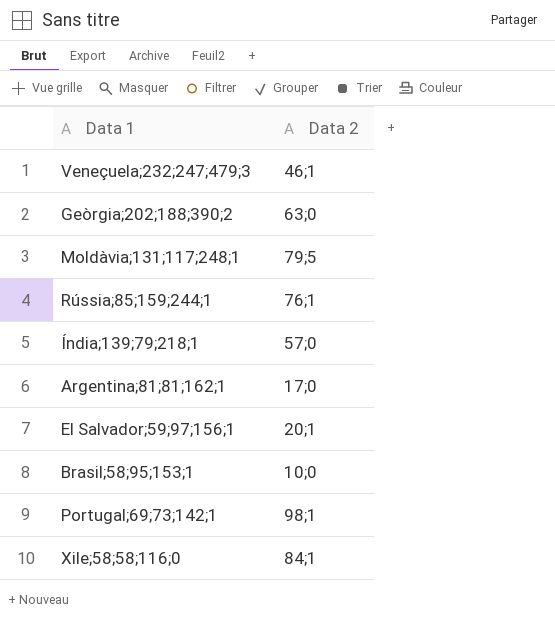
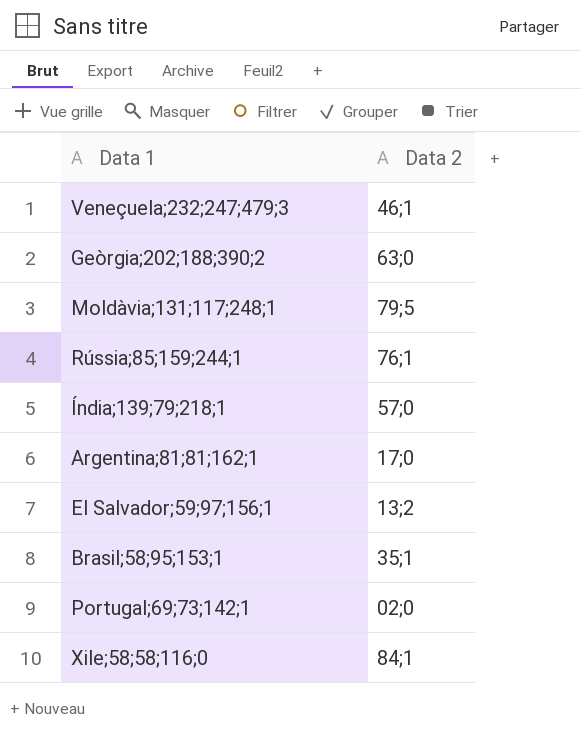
El Salvador;59;97;156;1 | Data 2: 20;1 -> 13;2
Brasil;58;95;153;1 | Data 2: 10;0 -> 35;1
Portugal;69;73;142;1 | Data 2: 98;1 -> 02;0

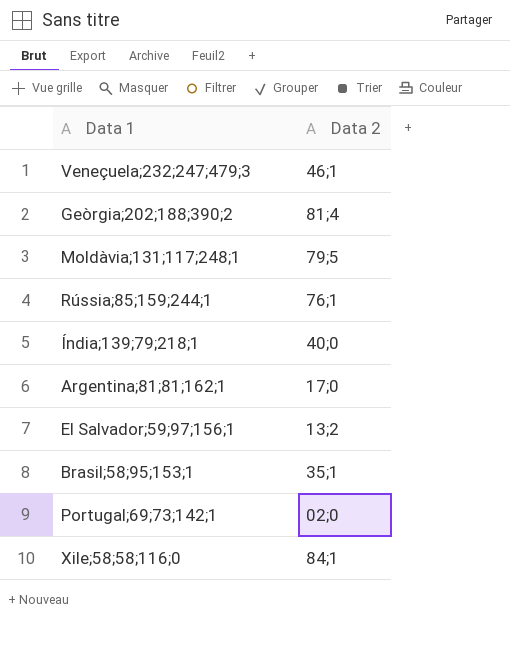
Geòrgia;202;188;390;2 | Data 2: 63;0 -> 81;4
Índia;139;79;218;1 | Data 2: 57;0 -> 40;0

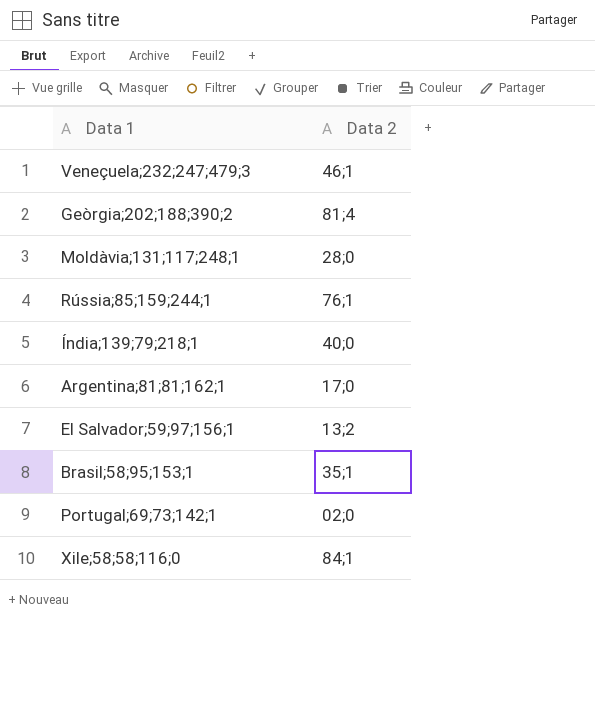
Moldàvia;131;117;248;1 | Data 2: 79;5 -> 28;0

